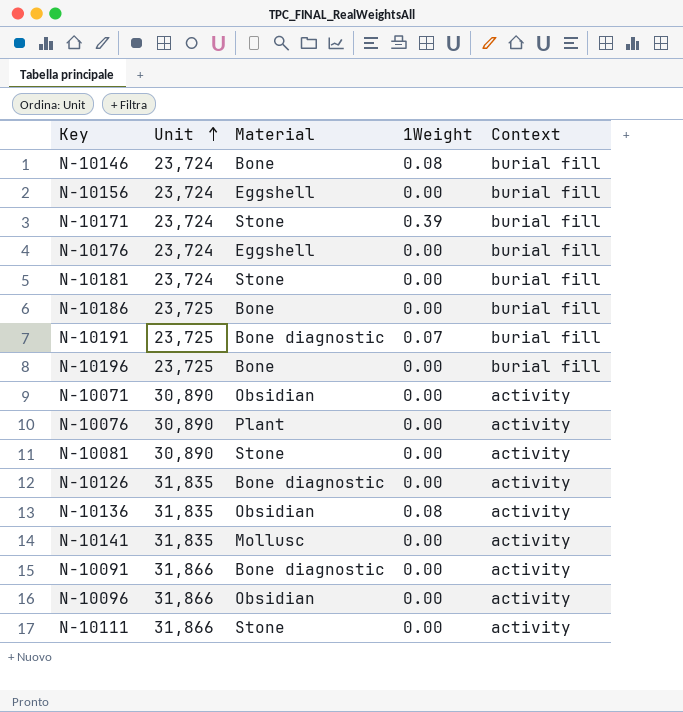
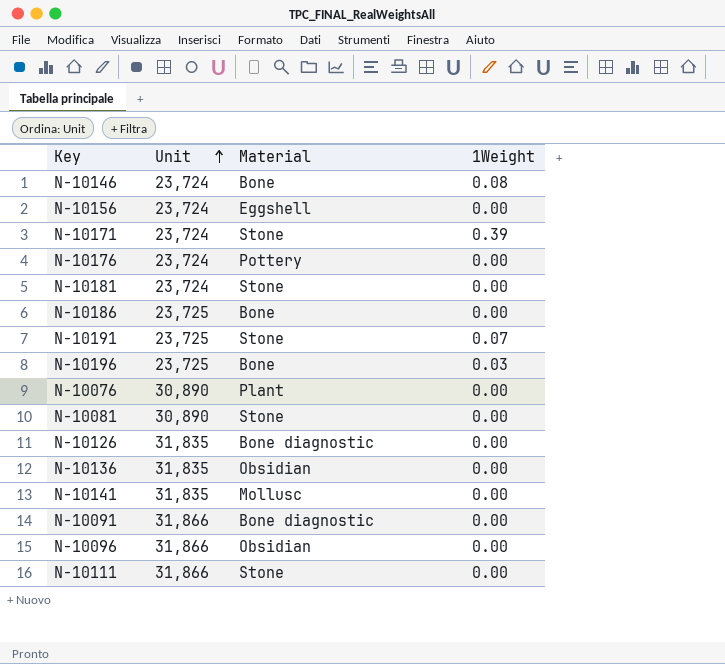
column Context | position: 5 -> none
row N-10071: 30,890 | Obsidian | 0.00 | activity -> none
N-10176 | Material: Eggshell -> Pottery
N-10191 | Material: Bone diagnostic -> Stone
N-10196 | 1Weight: 0.00 -> 0.03
N-10136 | 1Weight: 0.08 -> 0.00

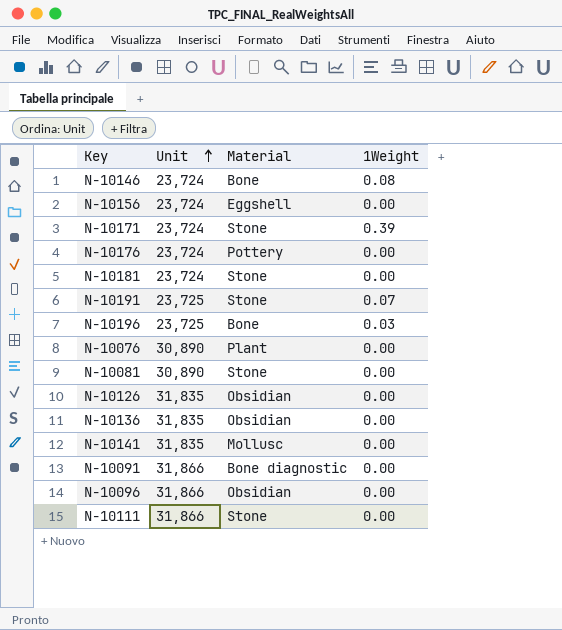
row N-10186: 23,725 | Bone | 0.00 -> none
N-10126 | Material: Bone diagnostic -> Obsidian

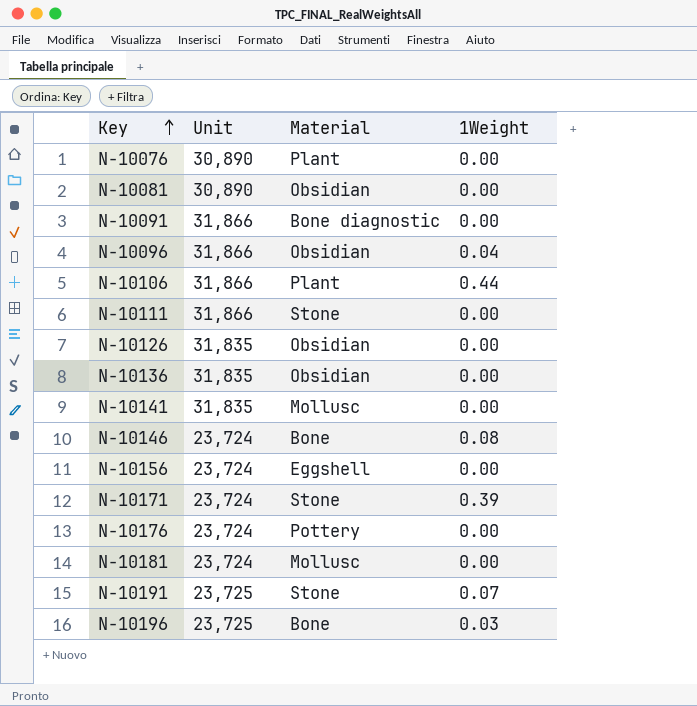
row order: Unit ascending -> Key ascending
N-10081 | Material: Stone -> Obsidian
N-10096 | 1Weight: 0.00 -> 0.04
row N-10106: none -> 31,866 | Plant | 0.44
N-10181 | Material: Stone -> Mollusc

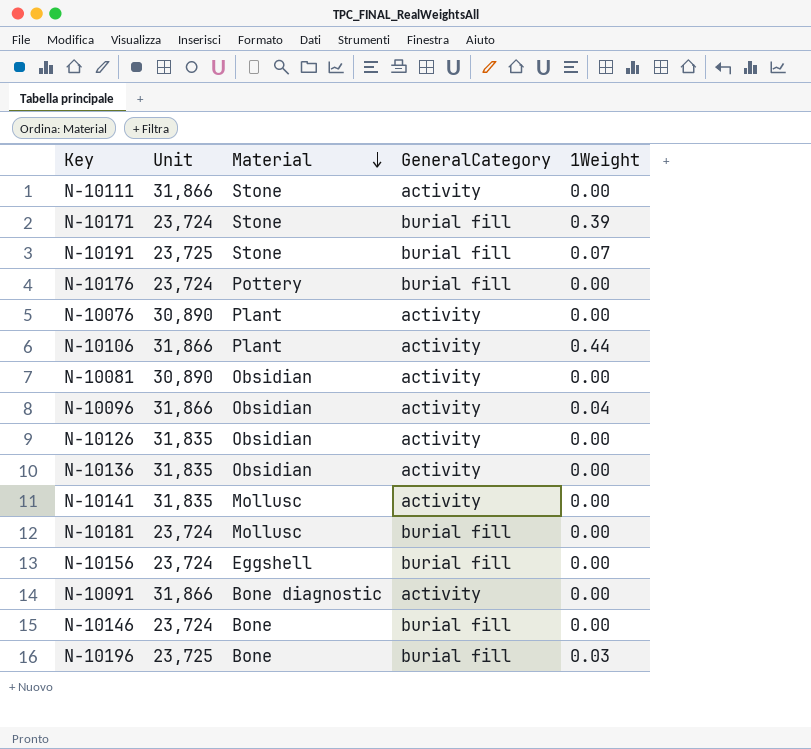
row order: Key ascending -> Material descending
column GeneralCategory | position: none -> 4
N-10146 | 1Weight: 0.08 -> 0.00

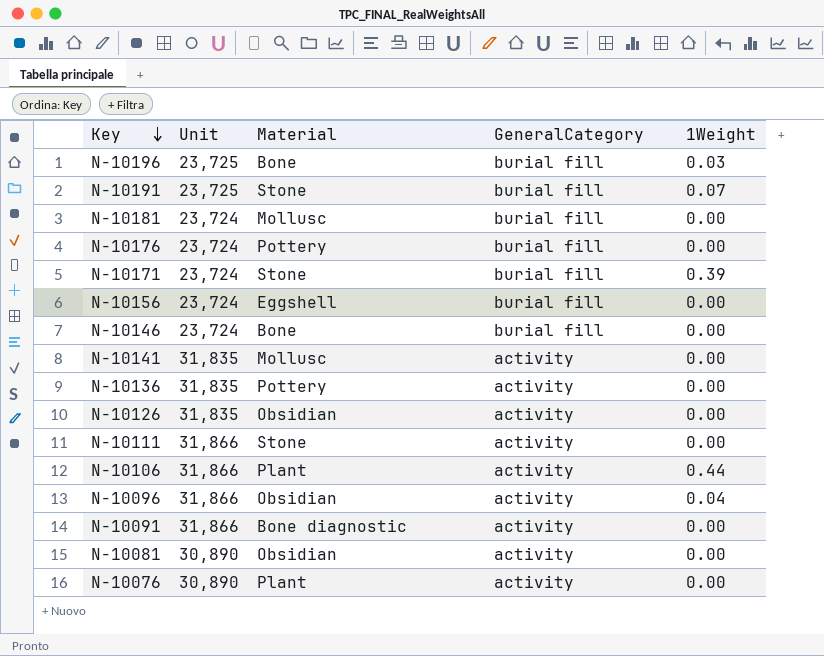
row order: Material descending -> Key descending
N-10136 | Material: Obsidian -> Pottery

